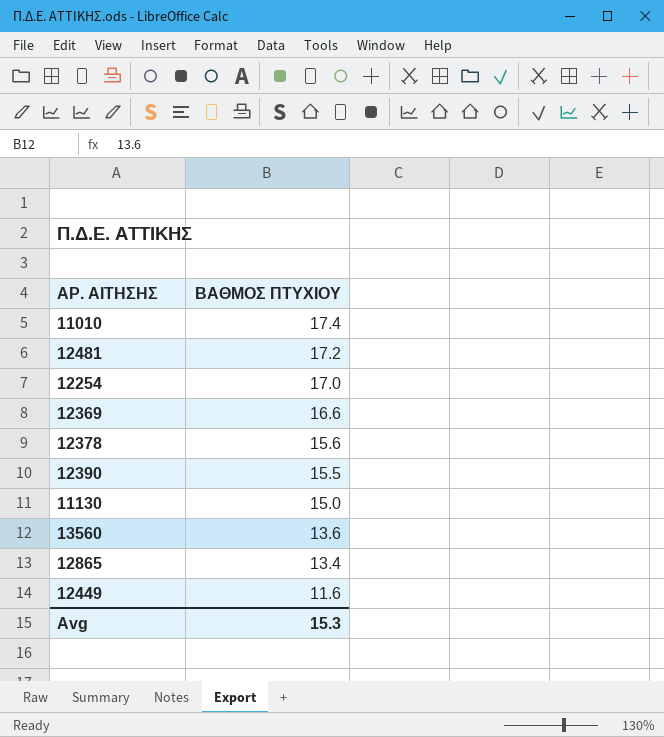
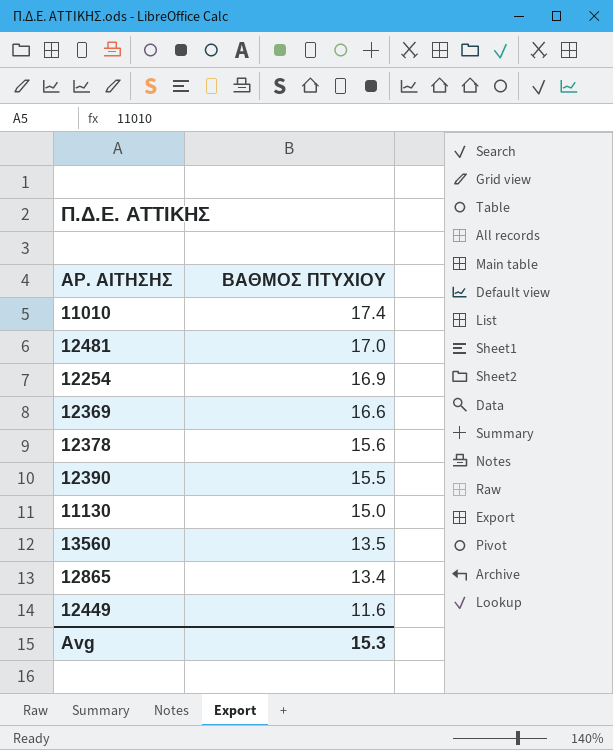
12481 | ΒΑΘΜΟΣ ΠΤΥΧΙΟΥ: 17.2 -> 17.0
12254 | ΒΑΘΜΟΣ ΠΤΥΧΙΟΥ: 17.0 -> 16.9
13560 | ΒΑΘΜΟΣ ΠΤΥΧΙΟΥ: 13.6 -> 13.5

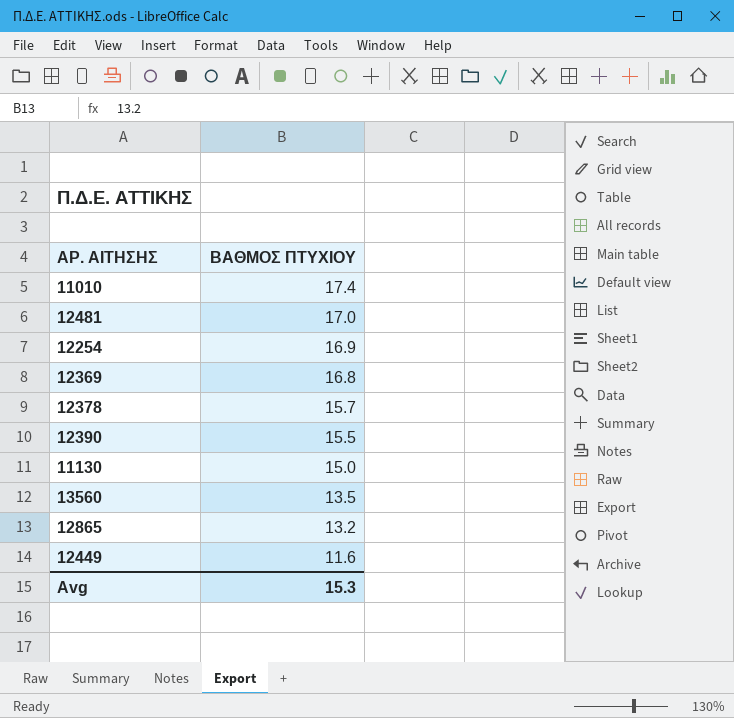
12369 | ΒΑΘΜΟΣ ΠΤΥΧΙΟΥ: 16.6 -> 16.8
12378 | ΒΑΘΜΟΣ ΠΤΥΧΙΟΥ: 15.6 -> 15.7
12865 | ΒΑΘΜΟΣ ΠΤΥΧΙΟΥ: 13.4 -> 13.2

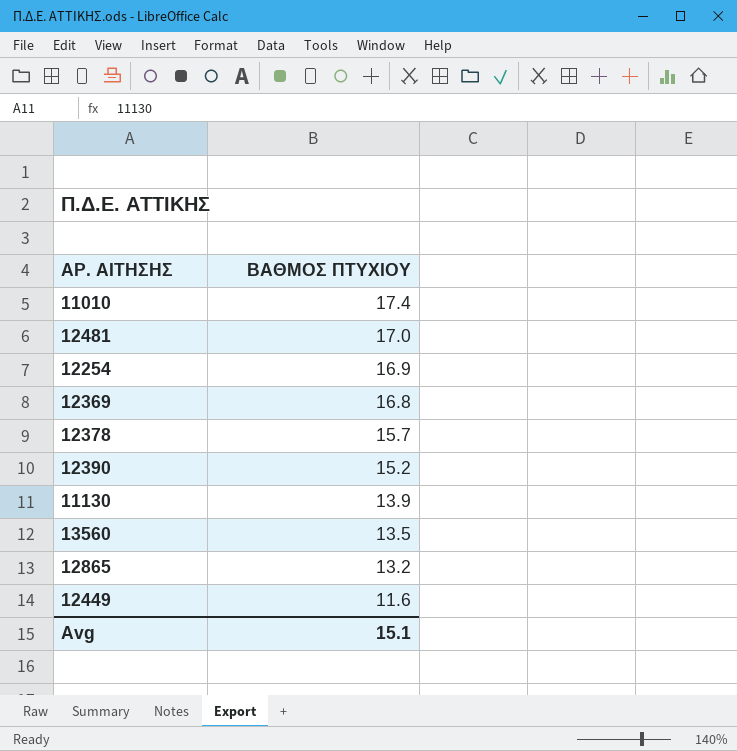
12390 | ΒΑΘΜΟΣ ΠΤΥΧΙΟΥ: 15.5 -> 15.2
11130 | ΒΑΘΜΟΣ ΠΤΥΧΙΟΥ: 15.0 -> 13.9
Avg | ΒΑΘΜΟΣ ΠΤΥΧΙΟΥ: 15.3 -> 15.1

